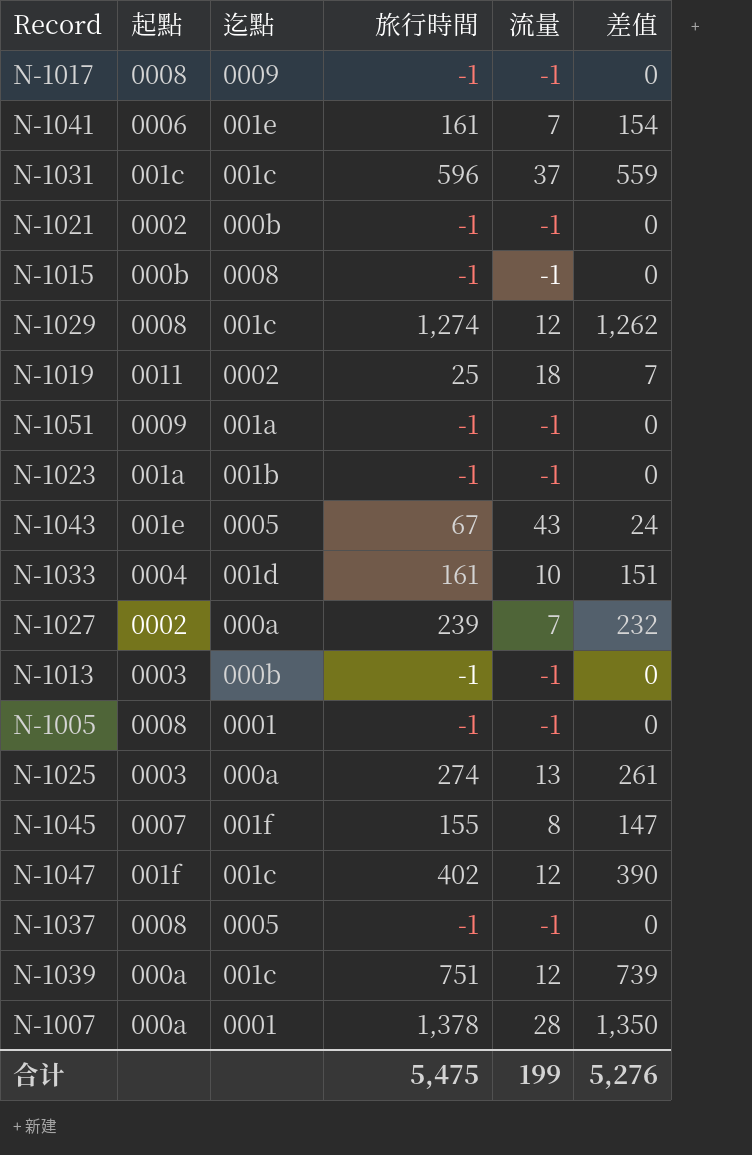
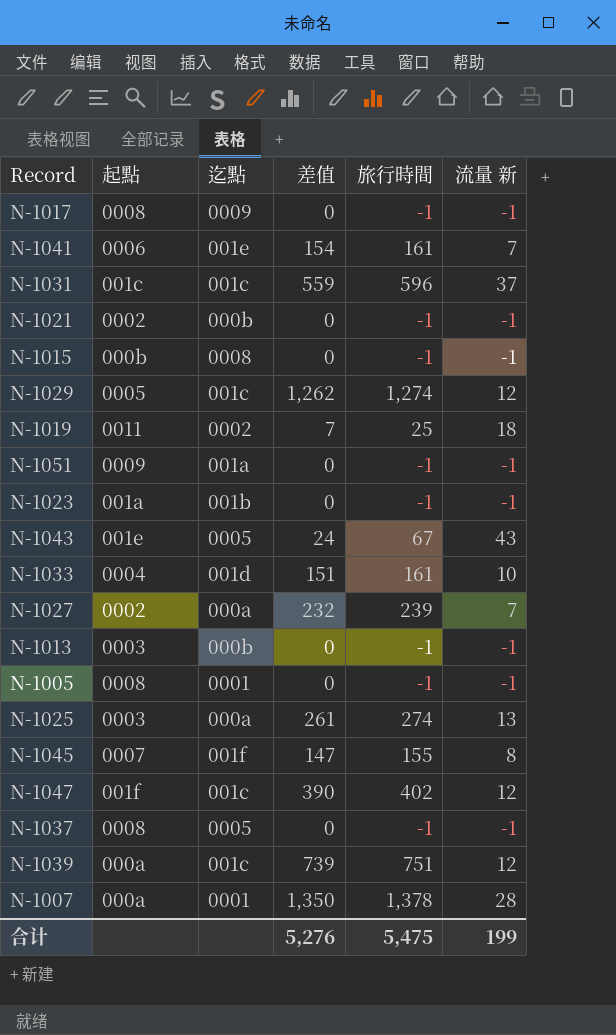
column 差值 | position: 6 -> 4
column name: 流量 -> 流量 新
N-1029 | 起點: 0008 -> 0005

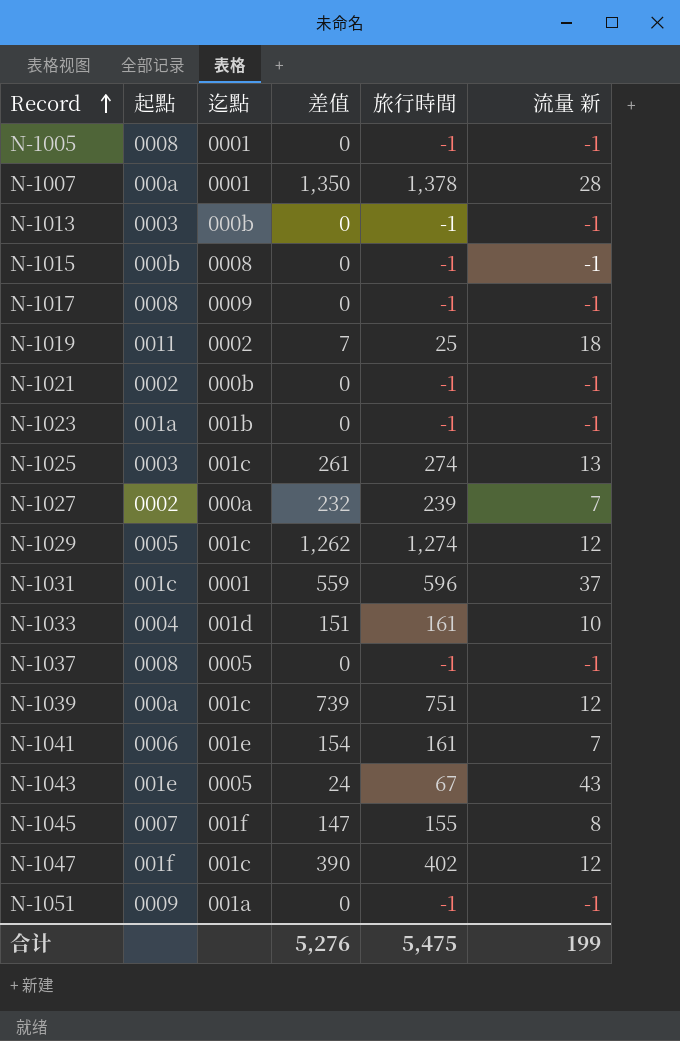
row order: none -> Record ascending
N-1025 | 迄點: 000a -> 001c
N-1031 | 迄點: 001c -> 0001

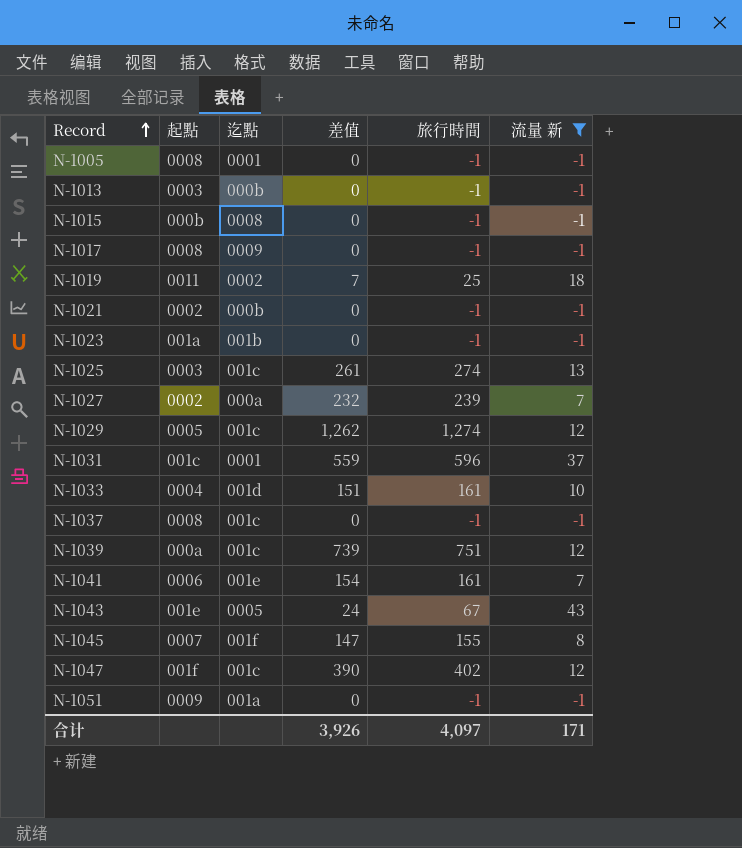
filter: none -> 流量 新 != 28
N-1037 | 迄點: 0005 -> 001c
合计 | 差值: 5,276 -> 3,926
合计 | 旅行時間: 5,475 -> 4,097
合计 | 流量 新: 199 -> 171

